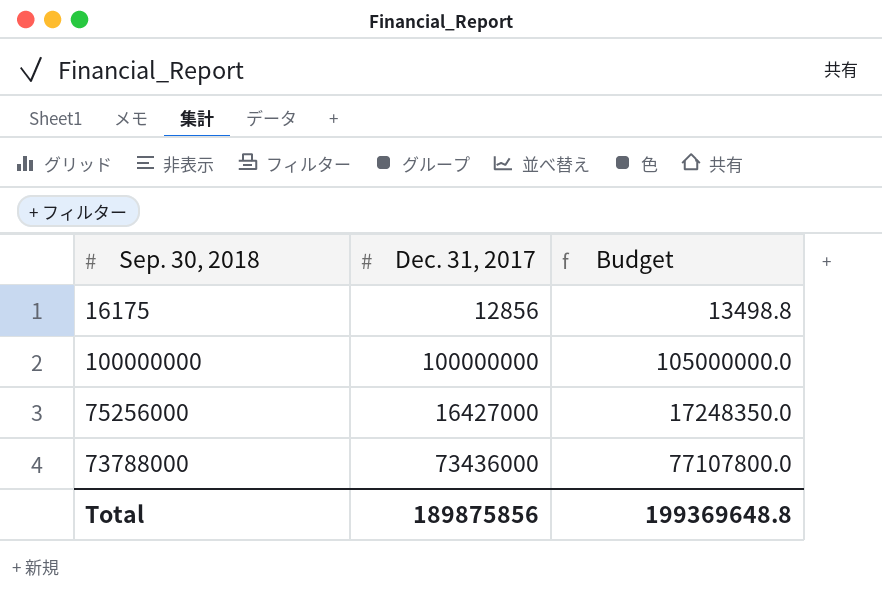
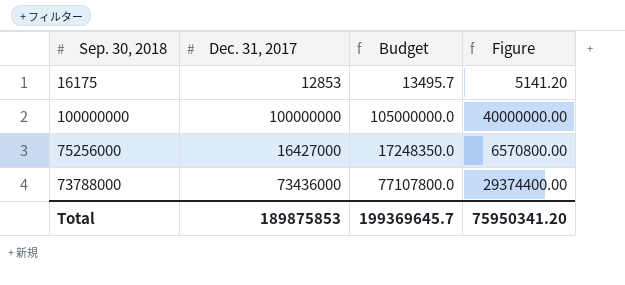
column Figure | formula: none -> [Dec. 31, 2017] * 0.4
16175 | Dec. 31, 2017: 12856 -> 12853
16175 | Budget: 13498.8 -> 13495.7
Total | Dec. 31, 2017: 189875856 -> 189875853
Total | Budget: 199369648.8 -> 199369645.7

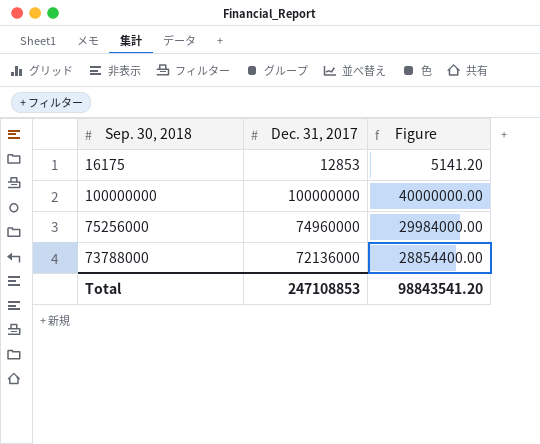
column Budget | formula: [Dec. 31, 2017] * 1.05 -> none
75256000 | Dec. 31, 2017: 16427000 -> 74960000
75256000 | Figure: 6570800.00 -> 29984000.00
73788000 | Dec. 31, 2017: 73436000 -> 72136000
73788000 | Figure: 29374400.00 -> 28854400.00
Total | Dec. 31, 2017: 189875853 -> 247108853
Total | Figure: 75950341.20 -> 98843541.20

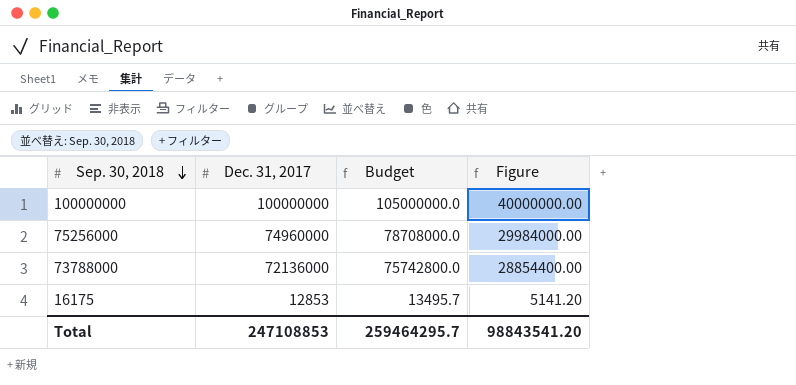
row order: none -> Sep. 30, 2018 descending
column Budget | formula: none -> [Dec. 31, 2017] * 1.05

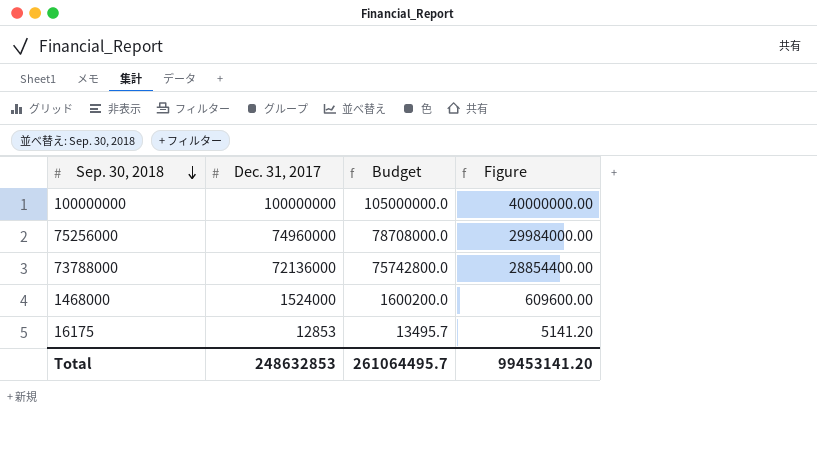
row 1468000: none -> 1524000 | 1600200.0 | 609600.00
Total | Dec. 31, 2017: 247108853 -> 248632853
Total | Budget: 259464295.7 -> 261064495.7
Total | Figure: 98843541.20 -> 99453141.20

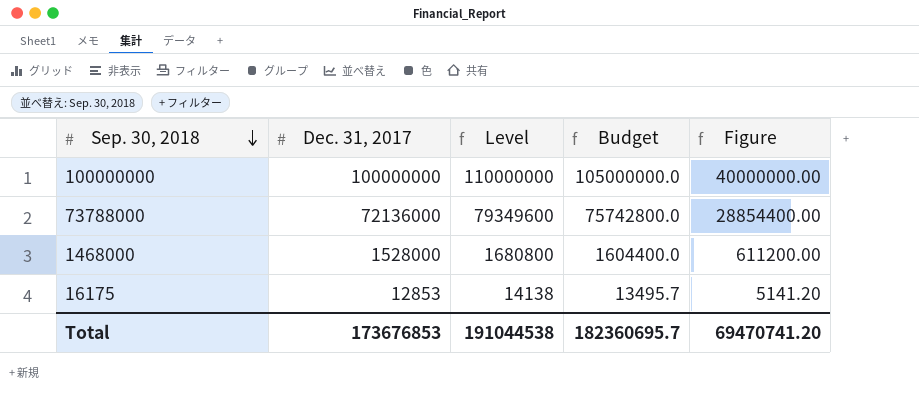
column Level | formula: none -> [Dec. 31, 2017] * 1.1
row 75256000: 74960000 | 78708000.0 | 29984000.00 -> none
1468000 | Dec. 31, 2017: 1524000 -> 1528000
1468000 | Budget: 1600200.0 -> 1604400.0
1468000 | Figure: 609600.00 -> 611200.00
Total | Dec. 31, 2017: 248632853 -> 173676853
Total | Budget: 261064495.7 -> 182360695.7
Total | Figure: 99453141.20 -> 69470741.20

